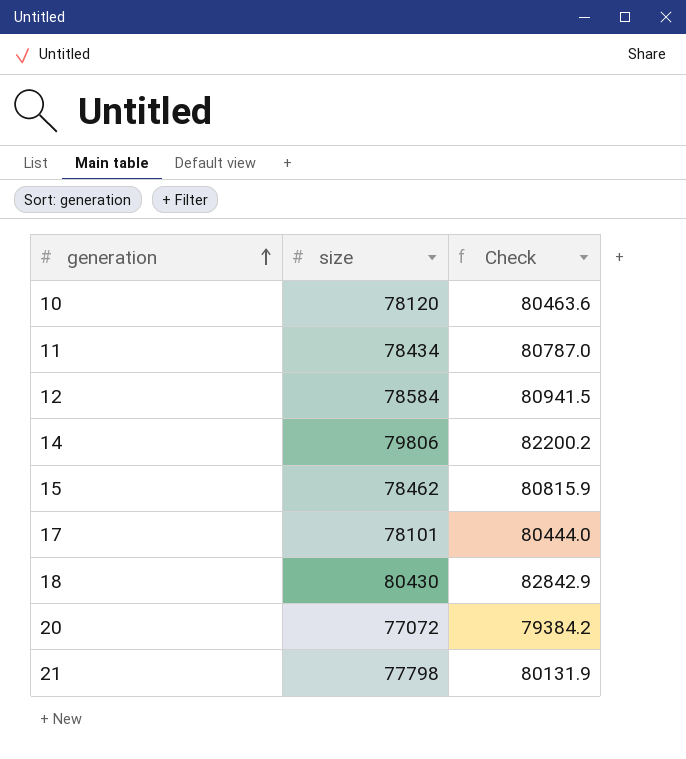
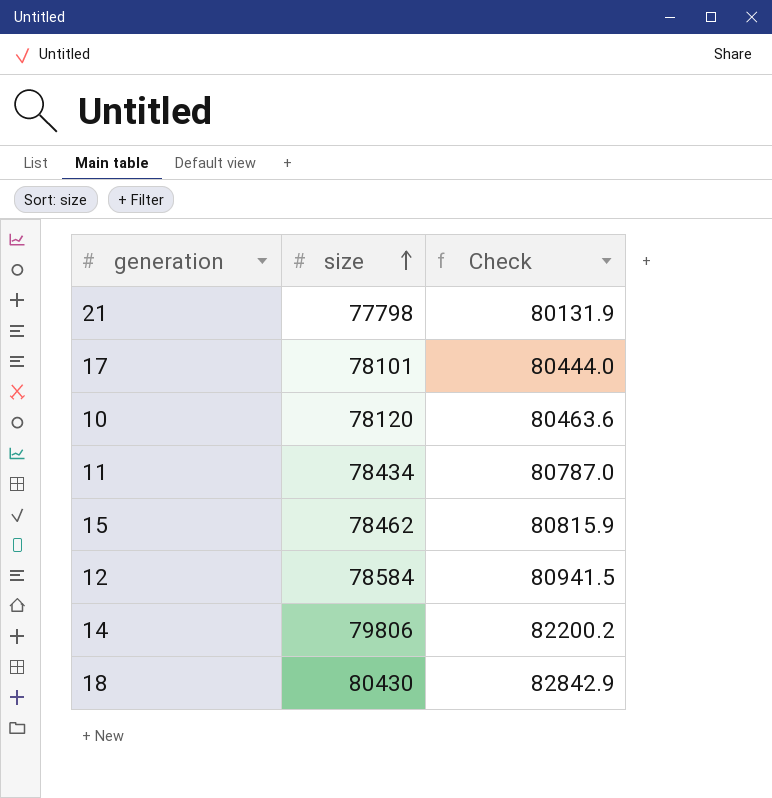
row order: generation ascending -> size ascending
row 20: 77072 | 79384.2 -> none

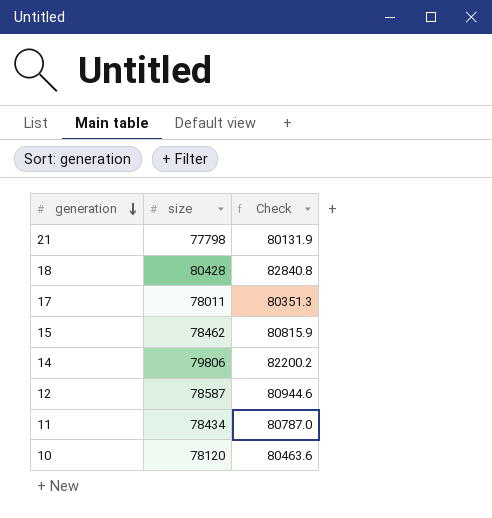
row order: size ascending -> generation descending
18 | size: 80430 -> 80428
18 | Check: 82842.9 -> 82840.8
17 | size: 78101 -> 78011
17 | Check: 80444.0 -> 80351.3
12 | size: 78584 -> 78587
12 | Check: 80941.5 -> 80944.6

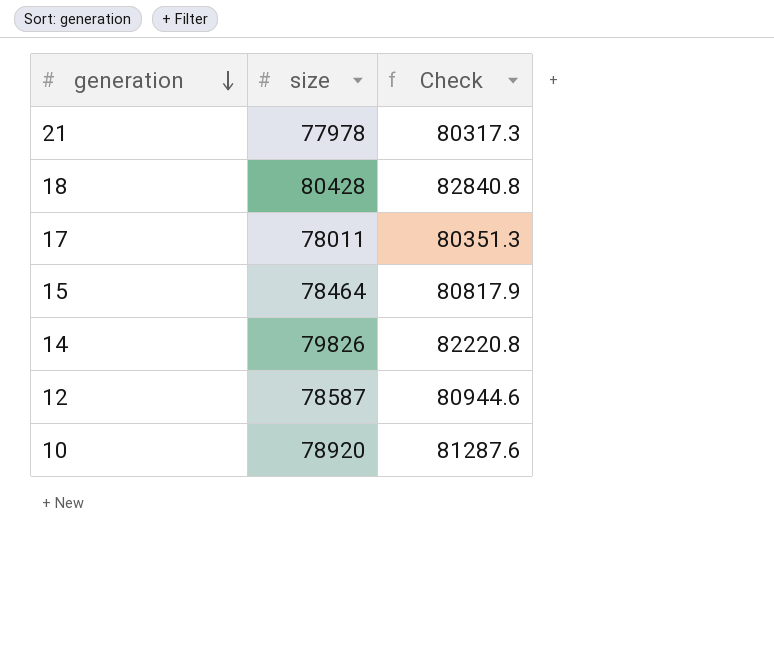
row 11: 78434 | 80787.0 -> none
21 | size: 77798 -> 77978
21 | Check: 80131.9 -> 80317.3
15 | size: 78462 -> 78464
15 | Check: 80815.9 -> 80817.9
14 | size: 79806 -> 79826
14 | Check: 82200.2 -> 82220.8
10 | size: 78120 -> 78920
10 | Check: 80463.6 -> 81287.6

